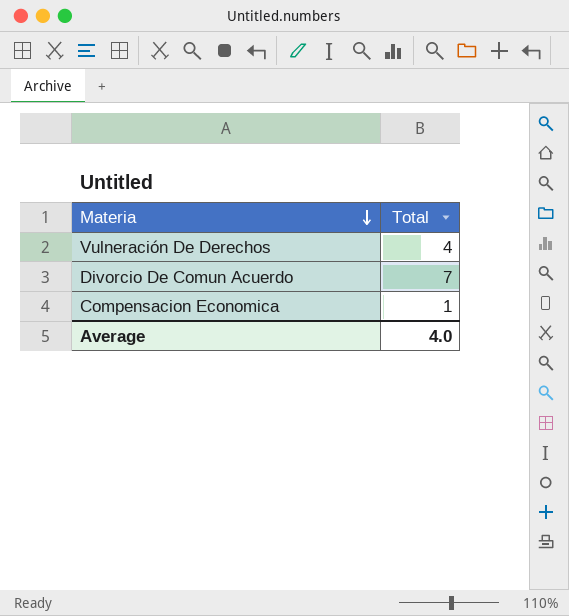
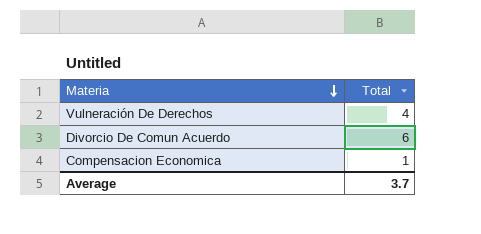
Divorcio De Comun Acuerdo | Total: 7 -> 6
Average | Total: 4.0 -> 3.7

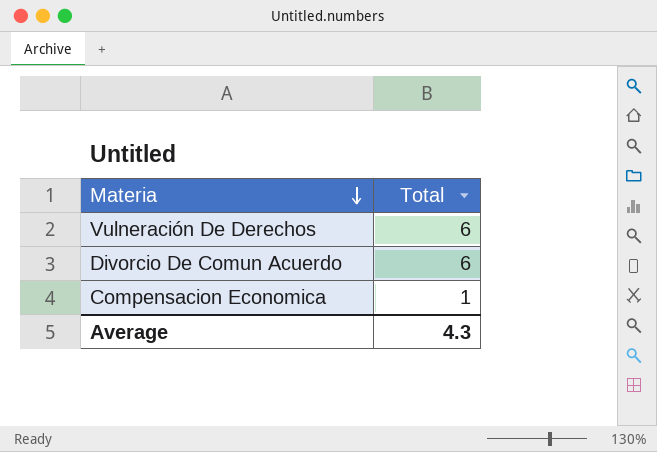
Vulneración De Derechos | Total: 4 -> 6
Average | Total: 3.7 -> 4.3

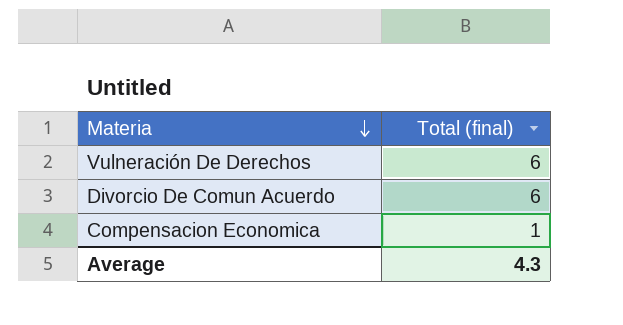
column name: Total -> Total (final)

